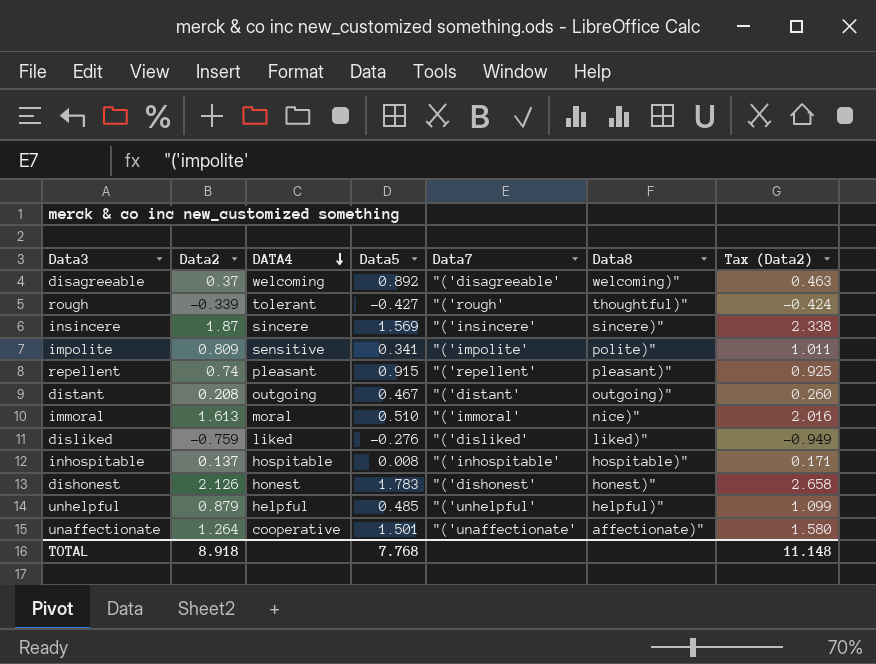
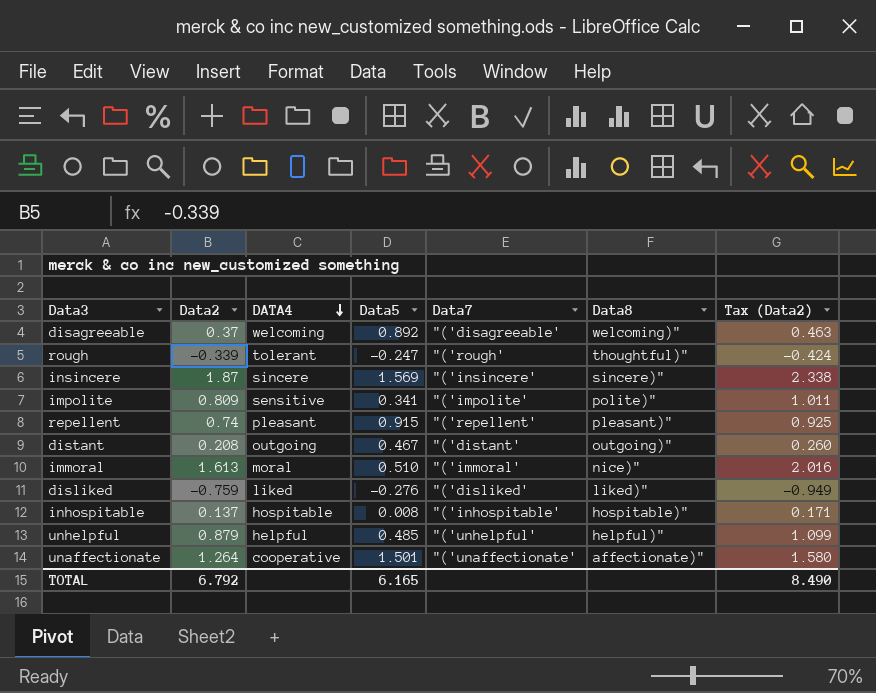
row dishonest: 2.126 | honest | 1.783 | "('dishonest' | honest)" | 2.658 -> none
rough | Data5: -0.427 -> -0.247
TOTAL | Data2: 8.918 -> 6.792
TOTAL | Data5: 7.768 -> 6.165
TOTAL | Tax (Data2): 11.148 -> 8.490

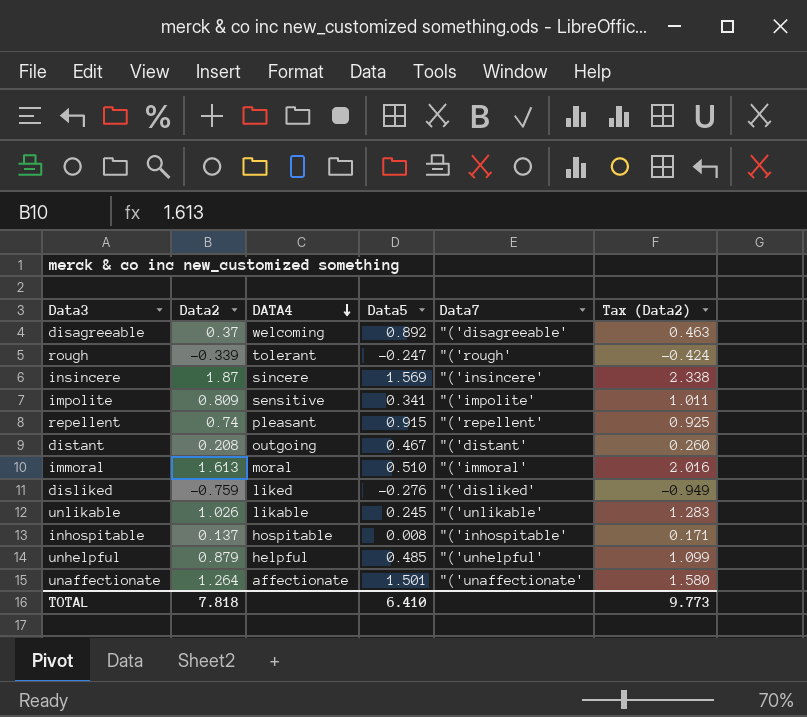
column Data8 | position: 6 -> none
row unlikable: none -> 1.026 | likable | 0.245 | "('unlikable' | 1.283
unaffectionate | DATA4: cooperative -> affectionate
TOTAL | Data2: 6.792 -> 7.818
TOTAL | Data5: 6.165 -> 6.410
TOTAL | Tax (Data2): 8.490 -> 9.773

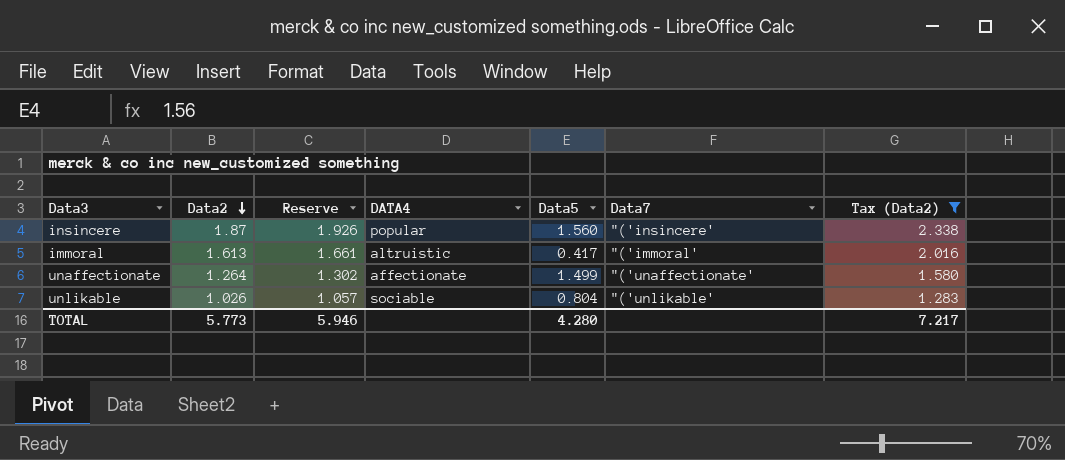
filter: none -> Tax (Data2) >= 1.283
row order: DATA4 descending -> Data2 descending
column Reserve | formula: none -> [Data2] * 1.03
insincere | DATA4: sincere -> popular
insincere | Data5: 1.569 -> 1.560
immoral | DATA4: moral -> altruistic
immoral | Data5: 0.510 -> 0.417
unaffectionate | Data5: 1.501 -> 1.499
unlikable | DATA4: likable -> sociable
unlikable | Data5: 0.245 -> 0.804
TOTAL | Data2: 7.818 -> 5.773
TOTAL | Data5: 6.410 -> 4.280
TOTAL | Tax (Data2): 9.773 -> 7.217

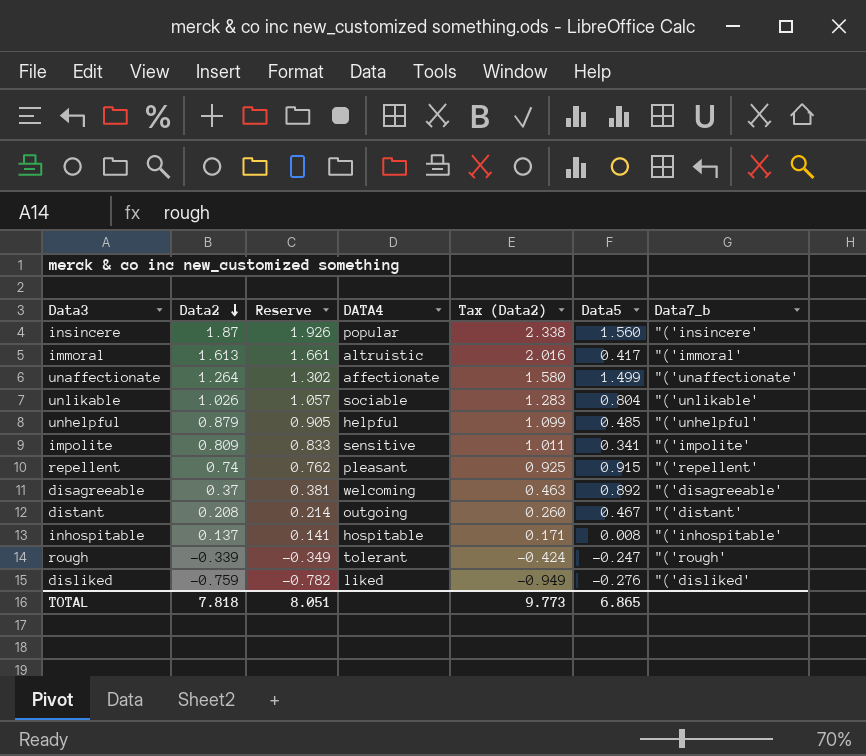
filter: Tax (Data2) >= 1.283 -> none
column Tax (Data2) | position: 7 -> 5
column name: Data7 -> Data7_b
TOTAL | Data2: 5.773 -> 7.818
TOTAL | Reserve: 5.946 -> 8.051
TOTAL | Tax (Data2): 7.217 -> 9.773
TOTAL | Data5: 4.280 -> 6.865

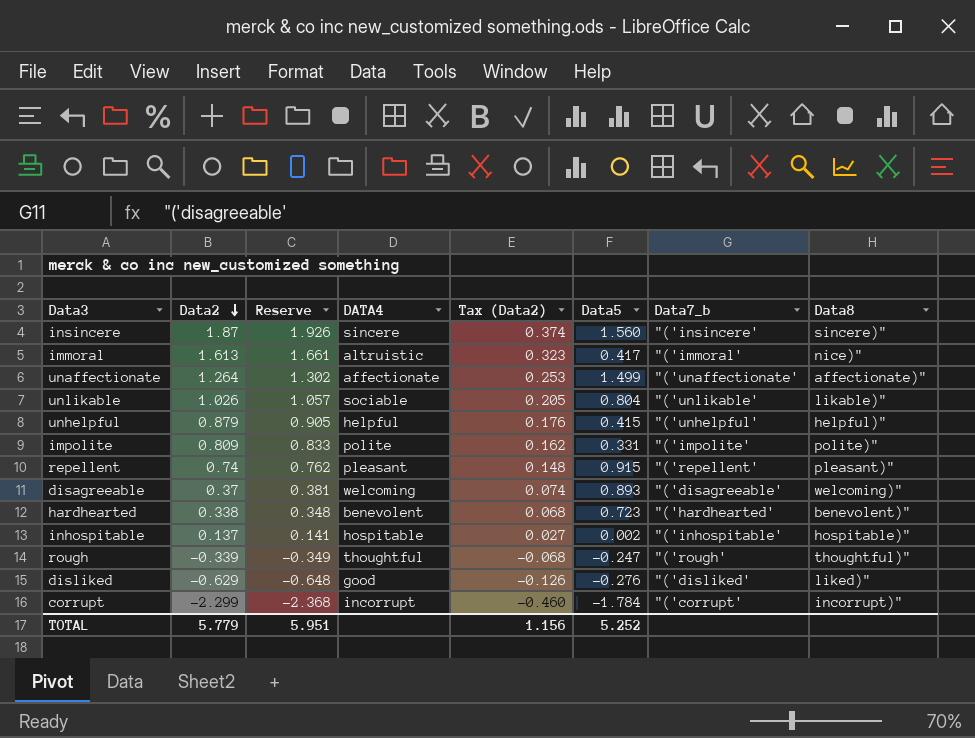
column Tax (Data2) | formula: [Data2] * 1.25 -> [Data2] * 0.2
column Data8 | position: none -> 8
row distant: 0.208 | 0.214 | outgoing | 0.260 | 0.467 | "('distant' -> none
insincere | DATA4: popular -> sincere
unhelpful | Data5: 0.485 -> 0.415
impolite | DATA4: sensitive -> polite
impolite | Data5: 0.341 -> 0.331
disagreeable | Data5: 0.892 -> 0.893
row hardhearted: none -> 0.338 | 0.348 | benevolent | 0.068 | 0.723 | "('hardhearted' | benevolent)"
inhospitable | Data5: 0.008 -> 0.002
rough | DATA4: tolerant -> thoughtful
disliked | Data2: -0.759 -> -0.629
disliked | Reserve: -0.782 -> -0.648
disliked | DATA4: liked -> good
row corrupt: none -> -2.299 | -2.368 | incorrupt | -0.460 | -1.784 | "('corrupt' | incorrupt)"
TOTAL | Data2: 7.818 -> 5.779
TOTAL | Reserve: 8.051 -> 5.951
TOTAL | Tax (Data2): 9.773 -> 1.156
TOTAL | Data5: 6.865 -> 5.252

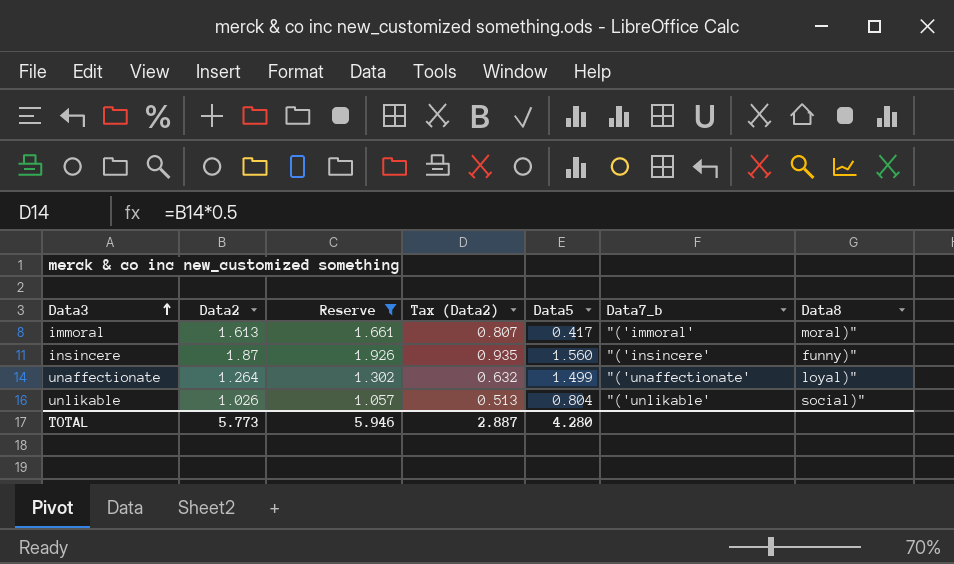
filter: none -> Reserve >= 1.057
row order: Data2 descending -> Data3 ascending
column DATA4 | position: 4 -> none
column Tax (Data2) | formula: [Data2] * 0.2 -> [Data2] * 0.5
immoral | Data8: nice)" -> moral)"
insincere | Data8: sincere)" -> funny)"
unaffectionate | Data8: affectionate)" -> loyal)"
unlikable | Data8: likable)" -> social)"
TOTAL | Data2: 5.779 -> 5.773
TOTAL | Reserve: 5.951 -> 5.946
TOTAL | Tax (Data2): 1.156 -> 2.887
TOTAL | Data5: 5.252 -> 4.280

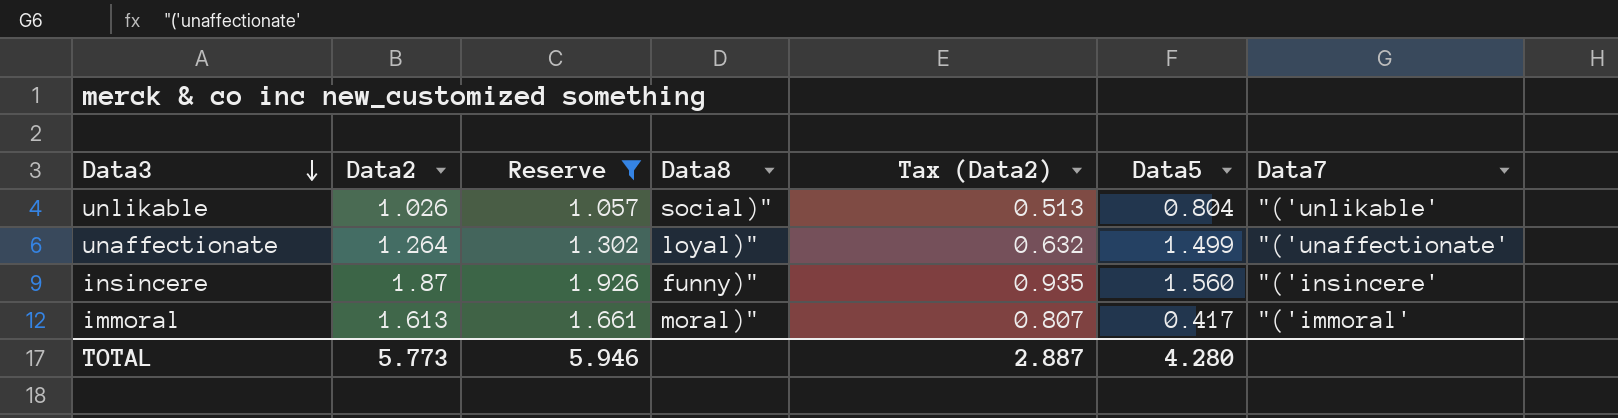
row order: Data3 ascending -> Data3 descending
column Data8 | position: 7 -> 4
column name: Data7_b -> Data7

